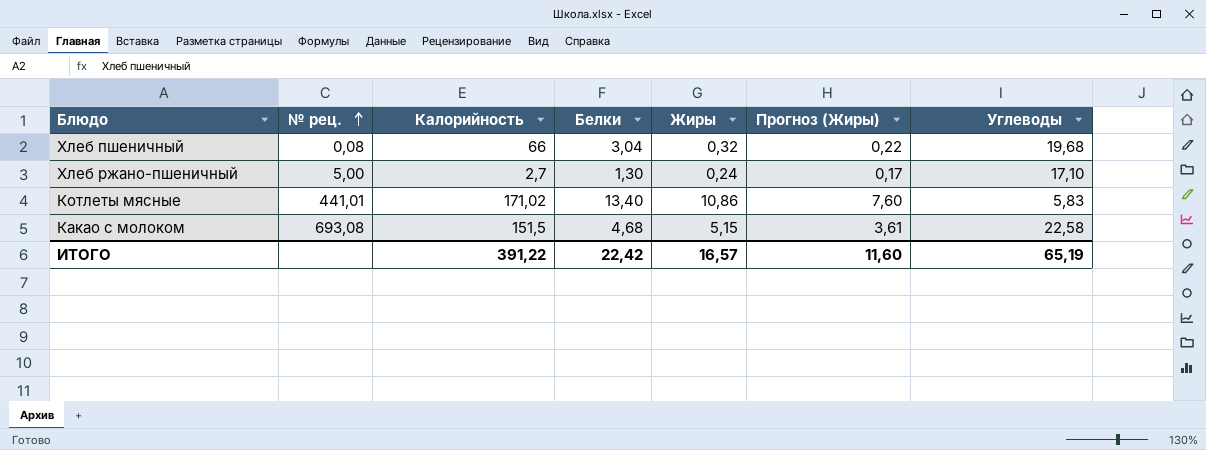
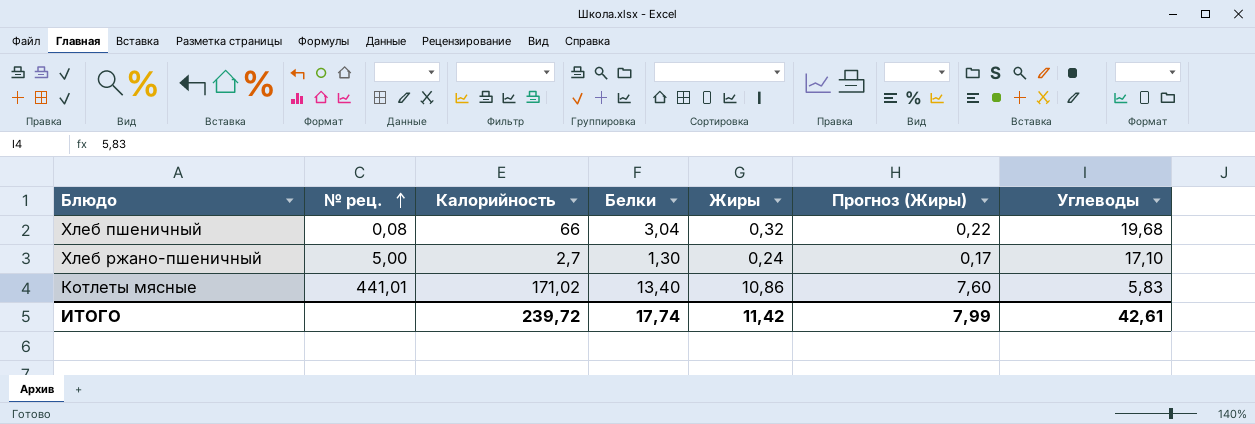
row Какао с молоком: 693,08 | 151,5 | 4,68 | 5,15 | 3,61 | 22,58 -> none
ИТОГО | Калорийность: 391,22 -> 239,72
ИТОГО | Белки: 22,42 -> 17,74
ИТОГО | Жиры: 16,57 -> 11,42
ИТОГО | Прогноз (Жиры): 11,60 -> 7,99
ИТОГО | Углеводы: 65,19 -> 42,61

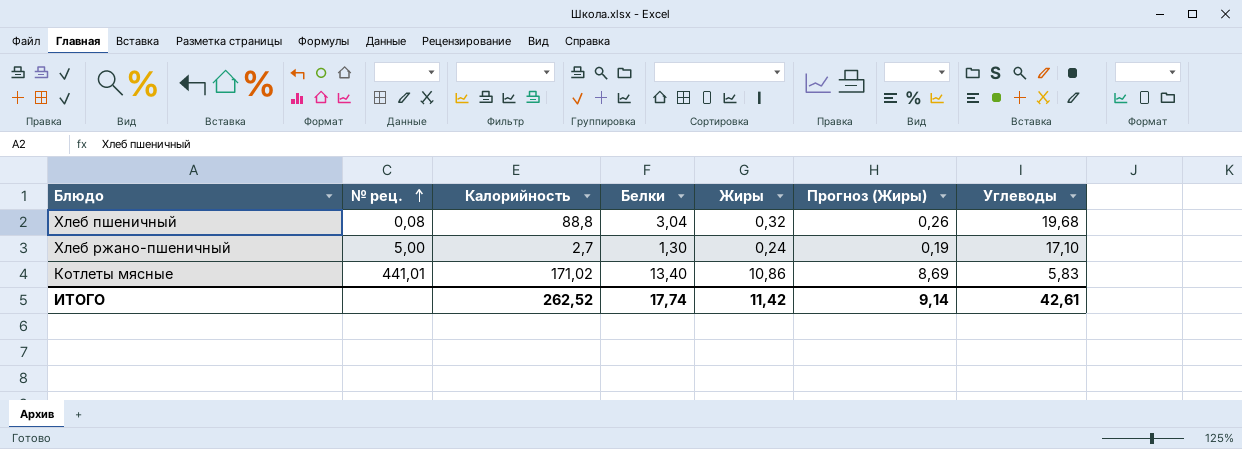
column Прогноз (Жиры) | formula: [Жиры] * 0,7 -> [Жиры] * 0,8
Хлеб пшеничный | Калорийность: 66 -> 88,8
ИТОГО | Калорийность: 239,72 -> 262,52
ИТОГО | Прогноз (Жиры): 7,99 -> 9,14

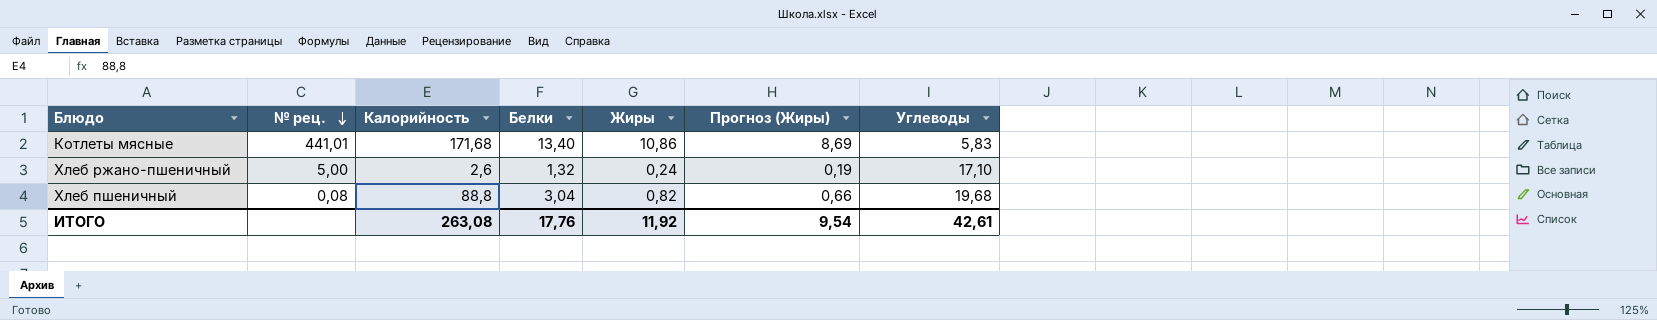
row order: № рец. ascending -> № рец. descending
Котлеты мясные | Калорийность: 171,02 -> 171,68
Хлеб ржано-пшеничный | Калорийность: 2,7 -> 2,6
Хлеб ржано-пшеничный | Белки: 1,30 -> 1,32
Хлеб пшеничный | Жиры: 0,32 -> 0,82
Хлеб пшеничный | Прогноз (Жиры): 0,26 -> 0,66
ИТОГО | Калорийность: 262,52 -> 263,08
ИТОГО | Белки: 17,74 -> 17,76
ИТОГО | Жиры: 11,42 -> 11,92
ИТОГО | Прогноз (Жиры): 9,14 -> 9,54

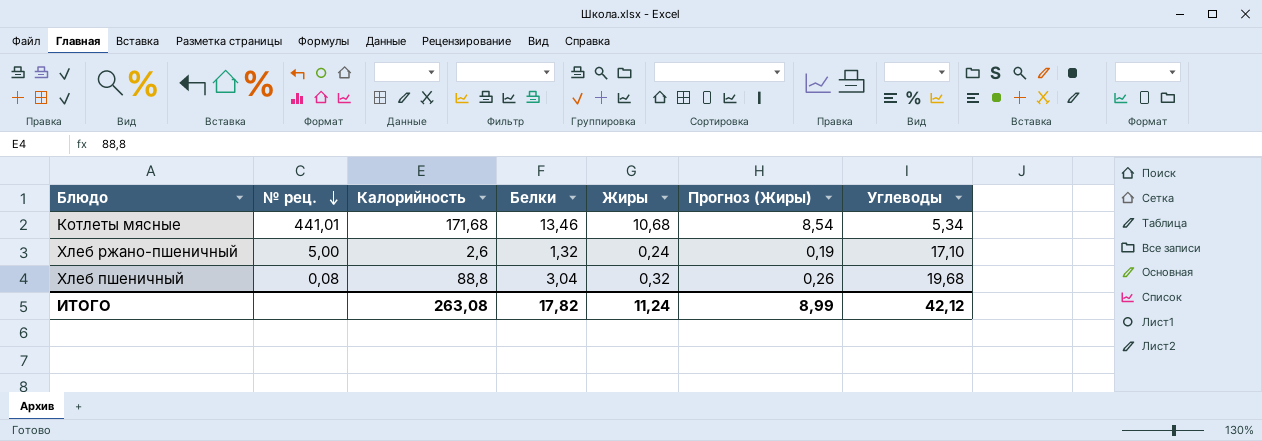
Котлеты мясные | Белки: 13,40 -> 13,46
Котлеты мясные | Жиры: 10,86 -> 10,68
Котлеты мясные | Прогноз (Жиры): 8,69 -> 8,54
Котлеты мясные | Углеводы: 5,83 -> 5,34
Хлеб пшеничный | Жиры: 0,82 -> 0,32
Хлеб пшеничный | Прогноз (Жиры): 0,66 -> 0,26
ИТОГО | Белки: 17,76 -> 17,82
ИТОГО | Жиры: 11,92 -> 11,24
ИТОГО | Прогноз (Жиры): 9,54 -> 8,99
ИТОГО | Углеводы: 42,61 -> 42,12

